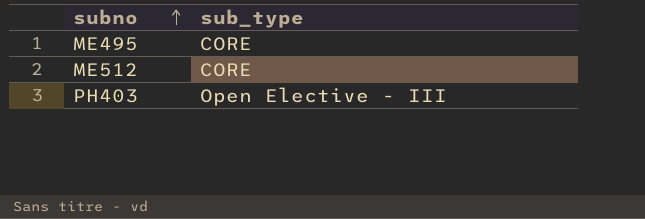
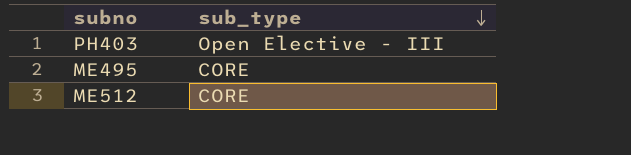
row order: subno ascending -> sub_type descending

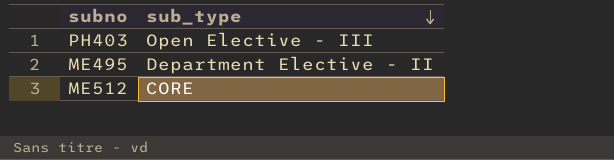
ME495 | sub_type: CORE -> Department Elective - II

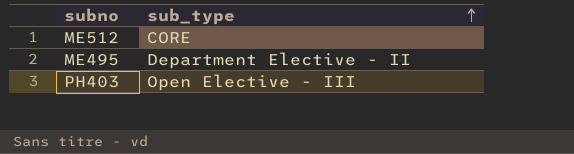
row order: sub_type descending -> sub_type ascending

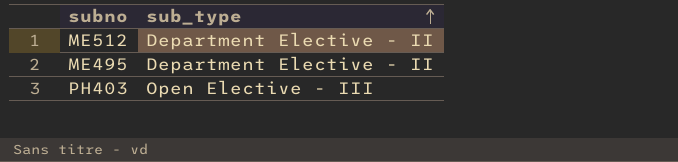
ME512 | sub_type: CORE -> Department Elective - II

